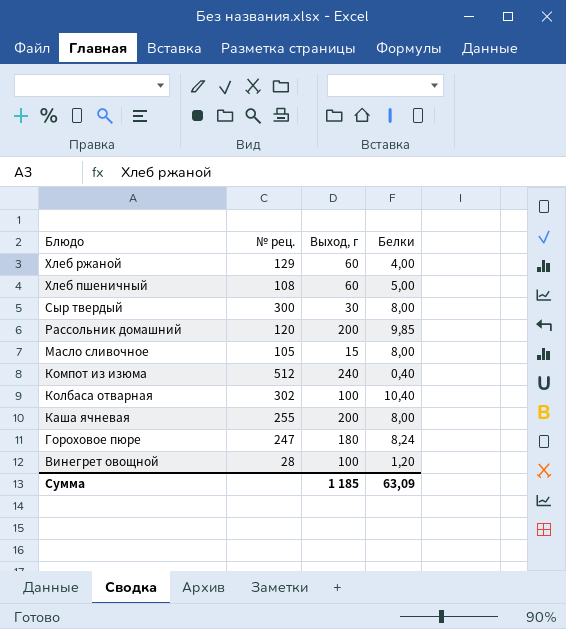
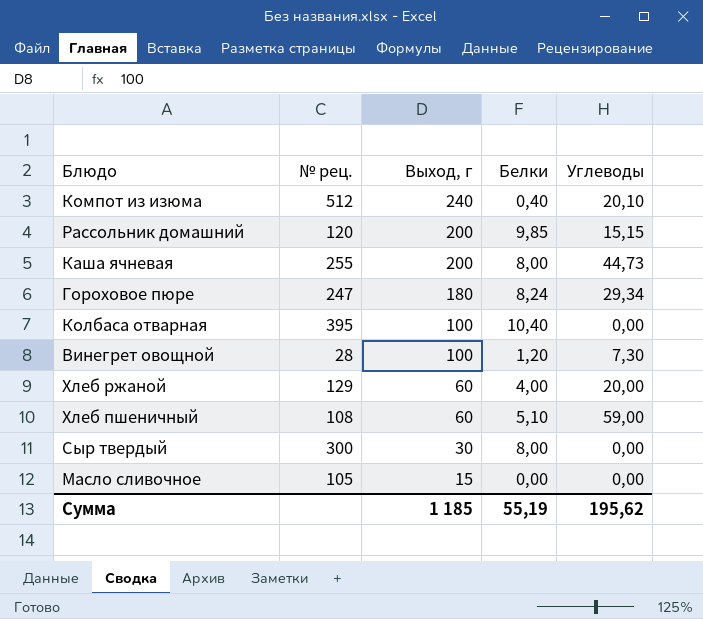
row order: Блюдо descending -> Выход, г descending
column Углеводы | position: none -> 5
Колбаса отварная | № рец.: 302 -> 395
Хлеб пшеничный | Белки: 5,00 -> 5,10
Масло сливочное | Белки: 8,00 -> 0,00
Сумма | Белки: 63,09 -> 55,19

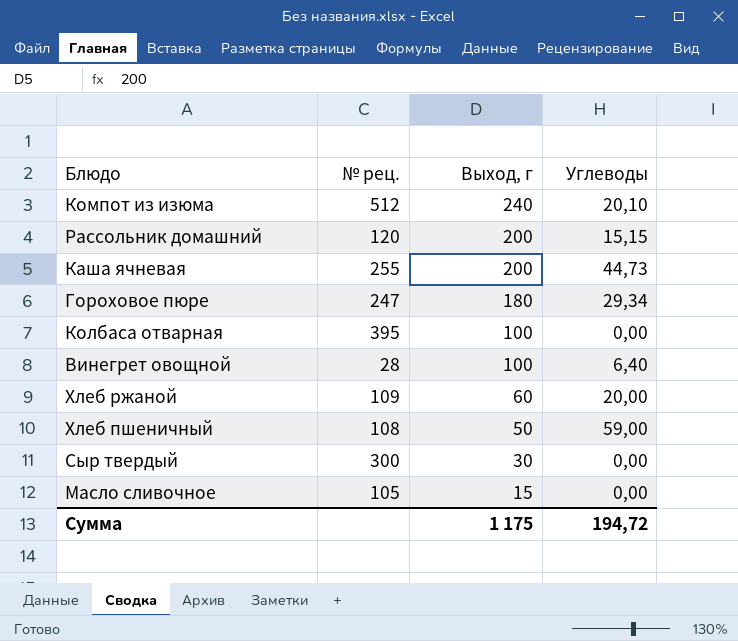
column Белки | position: 4 -> none
Винегрет овощной | Углеводы: 7,30 -> 6,40
Хлеб ржаной | № рец.: 129 -> 109
Хлеб пшеничный | Выход, г: 60 -> 50
Сумма | Выход, г: 1 185 -> 1 175
Сумма | Углеводы: 195,62 -> 194,72

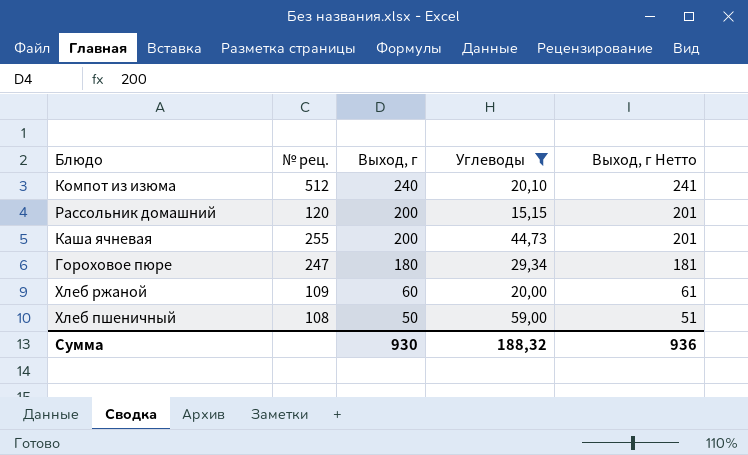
filter: none -> Углеводы >= 15,15
column Выход, г Нетто | formula: none -> [Выход, г] + 1
Сумма | Выход, г: 1 175 -> 930
Сумма | Углеводы: 194,72 -> 188,32

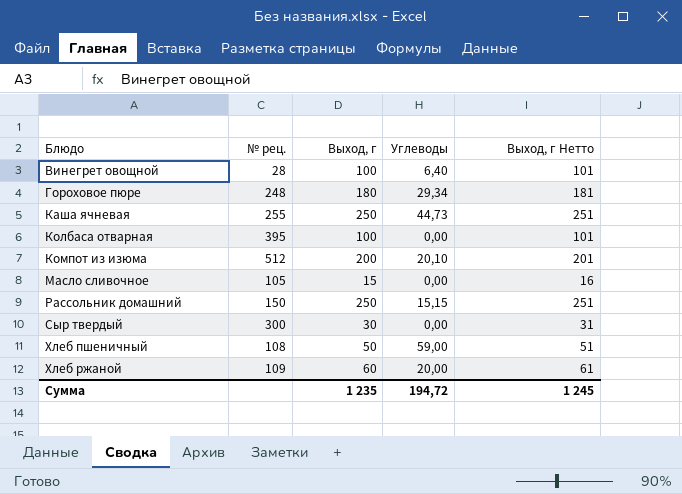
filter: Углеводы >= 15,15 -> none
row order: Выход, г descending -> Блюдо ascending
Гороховое пюре | № рец.: 247 -> 248
Каша ячневая | Выход, г: 200 -> 250
Каша ячневая | Выход, г Нетто: 201 -> 251
Компот из изюма | Выход, г: 240 -> 200
Компот из изюма | Выход, г Нетто: 241 -> 201
Рассольник домашний | № рец.: 120 -> 150
Рассольник домашний | Выход, г: 200 -> 250
Рассольник домашний | Выход, г Нетто: 201 -> 251
Сумма | Выход, г: 930 -> 1 235
Сумма | Углеводы: 188,32 -> 194,72
Сумма | Выход, г Нетто: 936 -> 1 245

